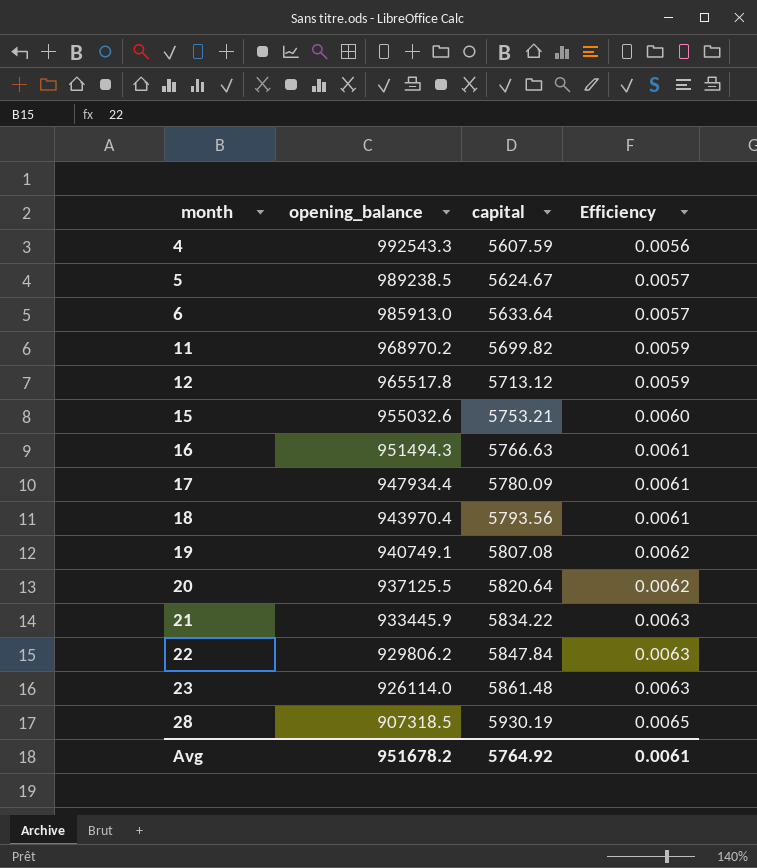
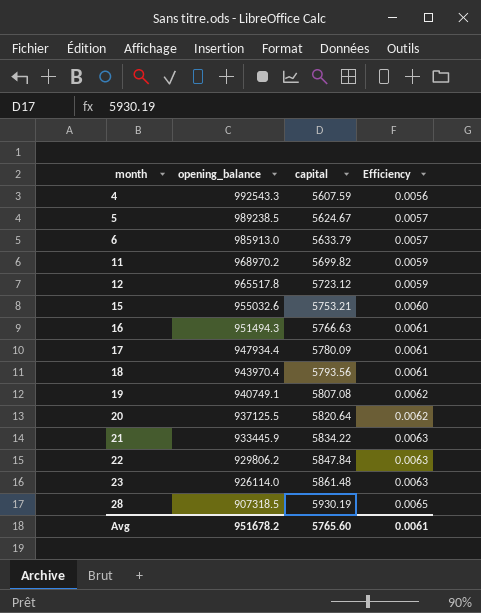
6 | capital: 5633.64 -> 5633.79
12 | capital: 5713.12 -> 5723.12
Avg | capital: 5764.92 -> 5765.60

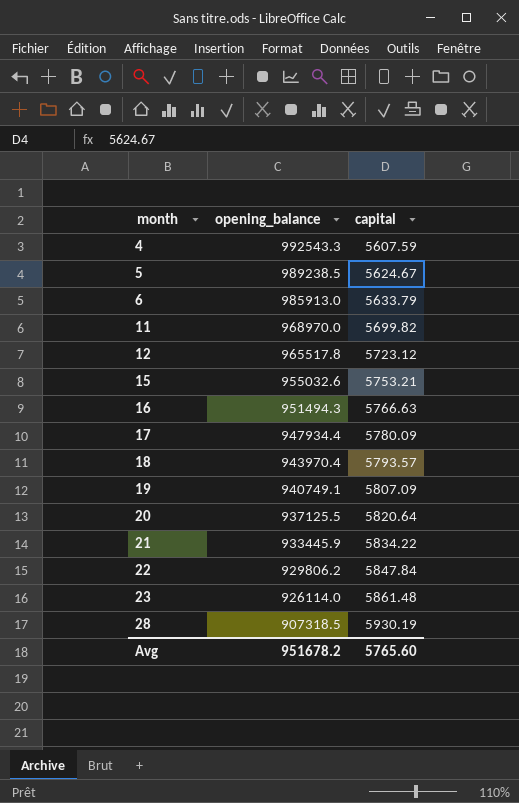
column Efficiency | formula: [capital] / [opening_balance] -> none
11 | opening_balance: 968970.2 -> 968970.0
18 | capital: 5793.56 -> 5793.57
19 | capital: 5807.08 -> 5807.09

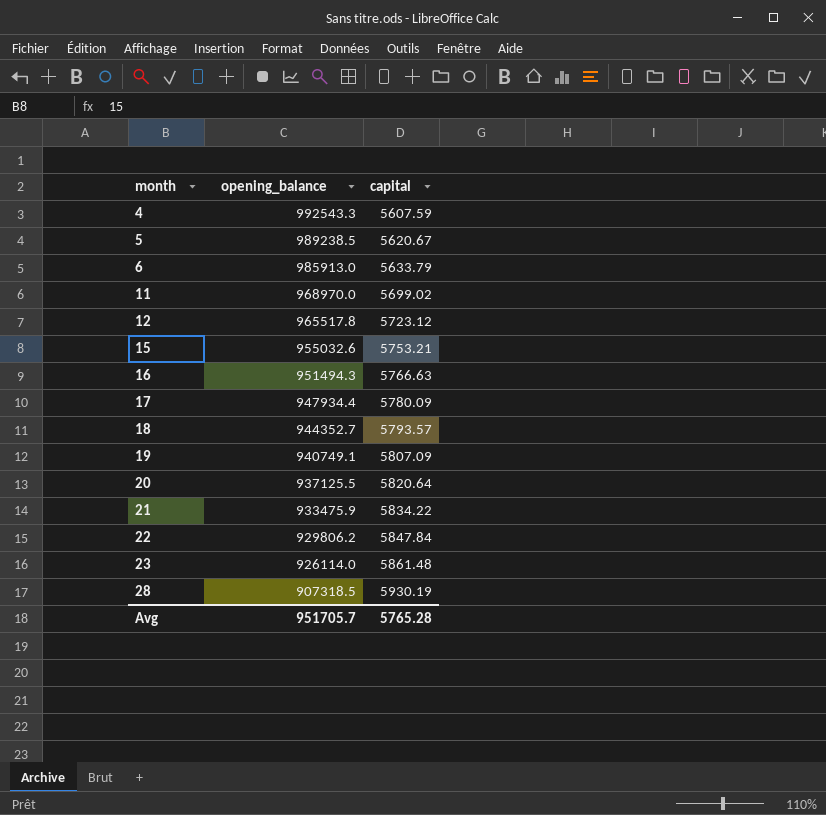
5 | capital: 5624.67 -> 5620.67
11 | capital: 5699.82 -> 5699.02
18 | opening_balance: 943970.4 -> 944352.7
21 | opening_balance: 933445.9 -> 933475.9
Avg | opening_balance: 951678.2 -> 951705.7
Avg | capital: 5765.60 -> 5765.28

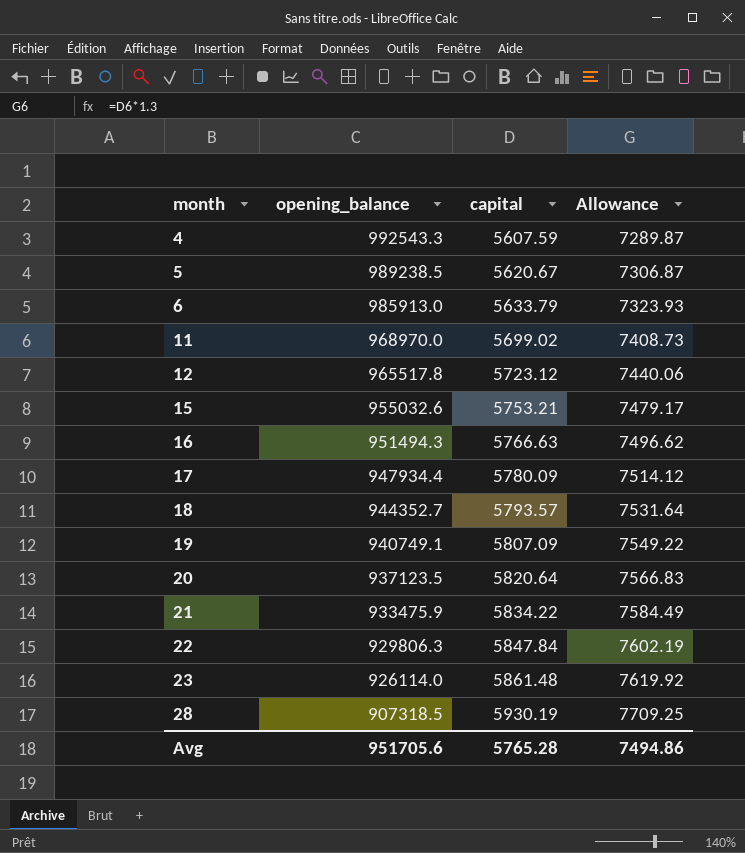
column Allowance | formula: none -> [capital] * 1.3
20 | opening_balance: 937125.5 -> 937123.5
22 | opening_balance: 929806.2 -> 929806.3
Avg | opening_balance: 951705.7 -> 951705.6

